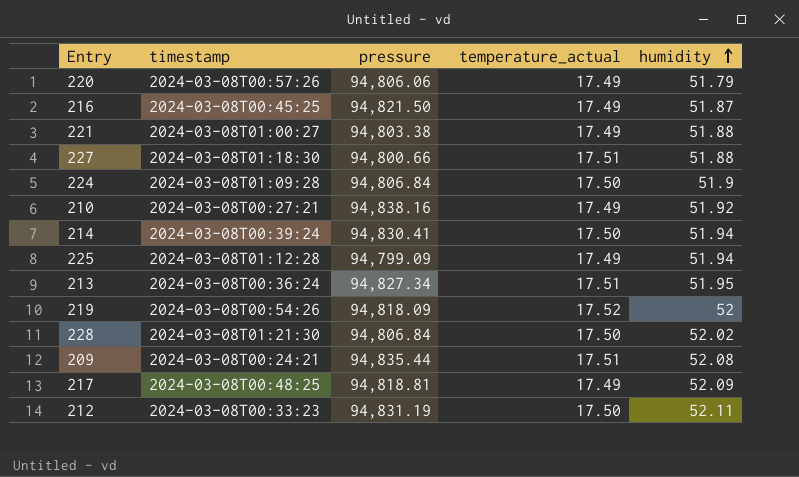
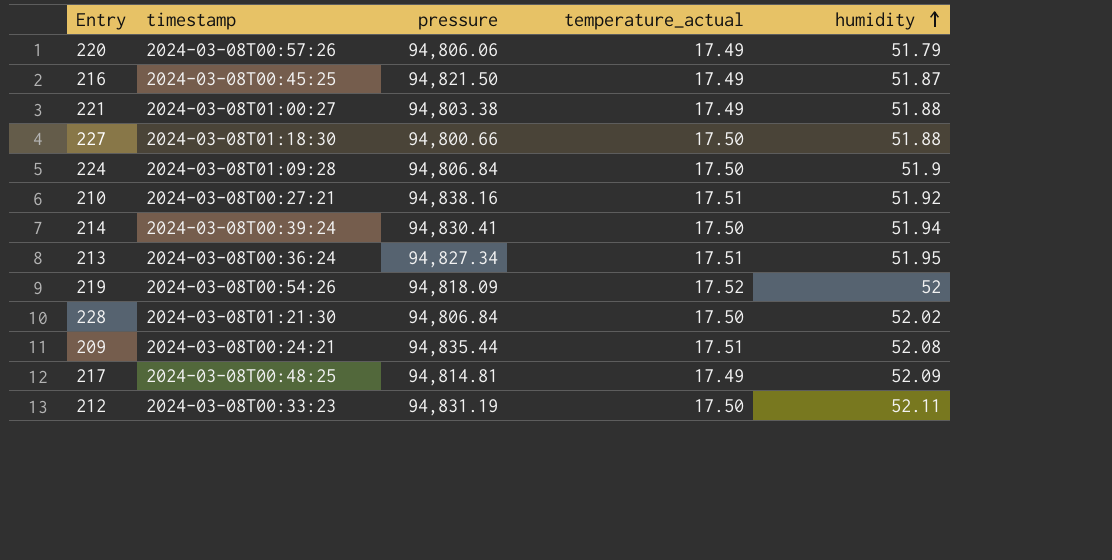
row 225: 2024-03-08T01:12:28 | 94,799.09 | 17.49 | 51.94 -> none
227 | temperature_actual: 17.51 -> 17.50
210 | temperature_actual: 17.49 -> 17.51
217 | pressure: 94,818.81 -> 94,814.81

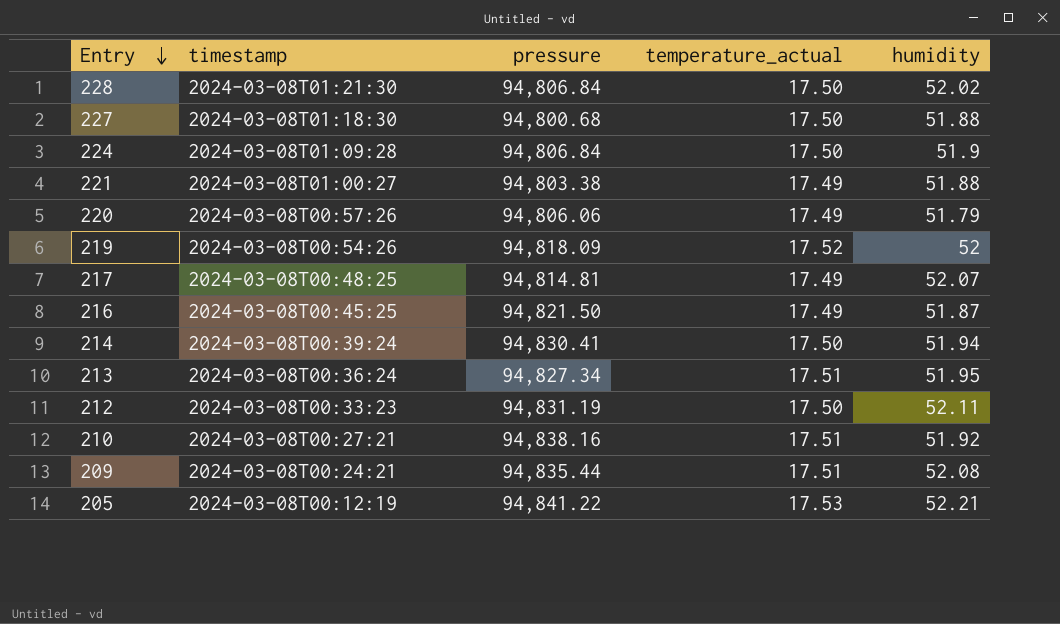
row order: humidity ascending -> Entry descending
227 | pressure: 94,800.66 -> 94,800.68
217 | humidity: 52.09 -> 52.07
row 205: none -> 2024-03-08T00:12:19 | 94,841.22 | 17.53 | 52.21

